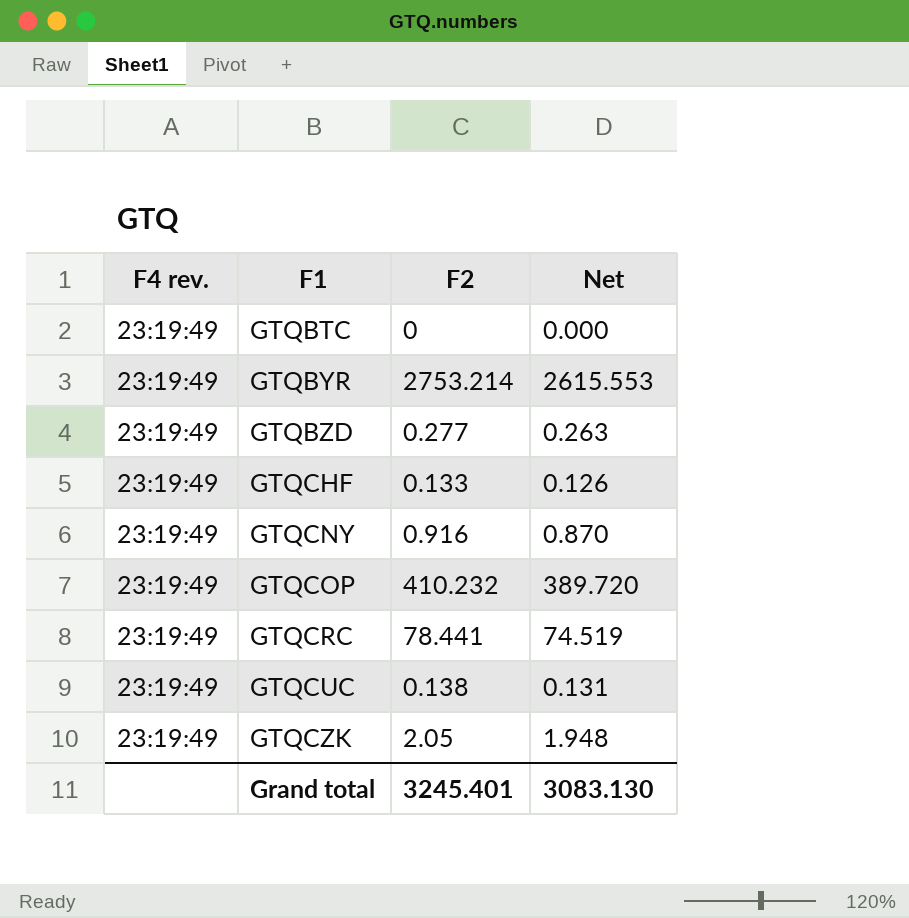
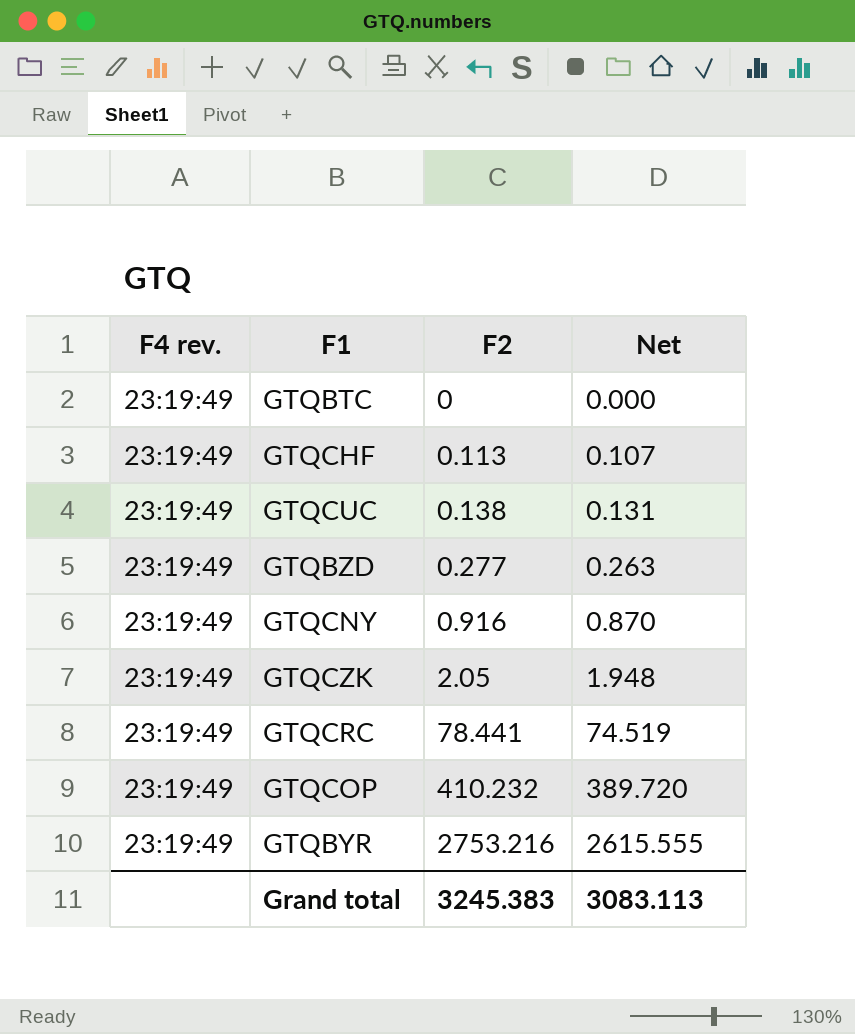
row order: F1 ascending -> F2 ascending
GTQCHF | F2: 0.133 -> 0.113
GTQCHF | Net: 0.126 -> 0.107
GTQBYR | F2: 2753.214 -> 2753.216
GTQBYR | Net: 2615.553 -> 2615.555
Grand total | F2: 3245.401 -> 3245.383
Grand total | Net: 3083.130 -> 3083.113

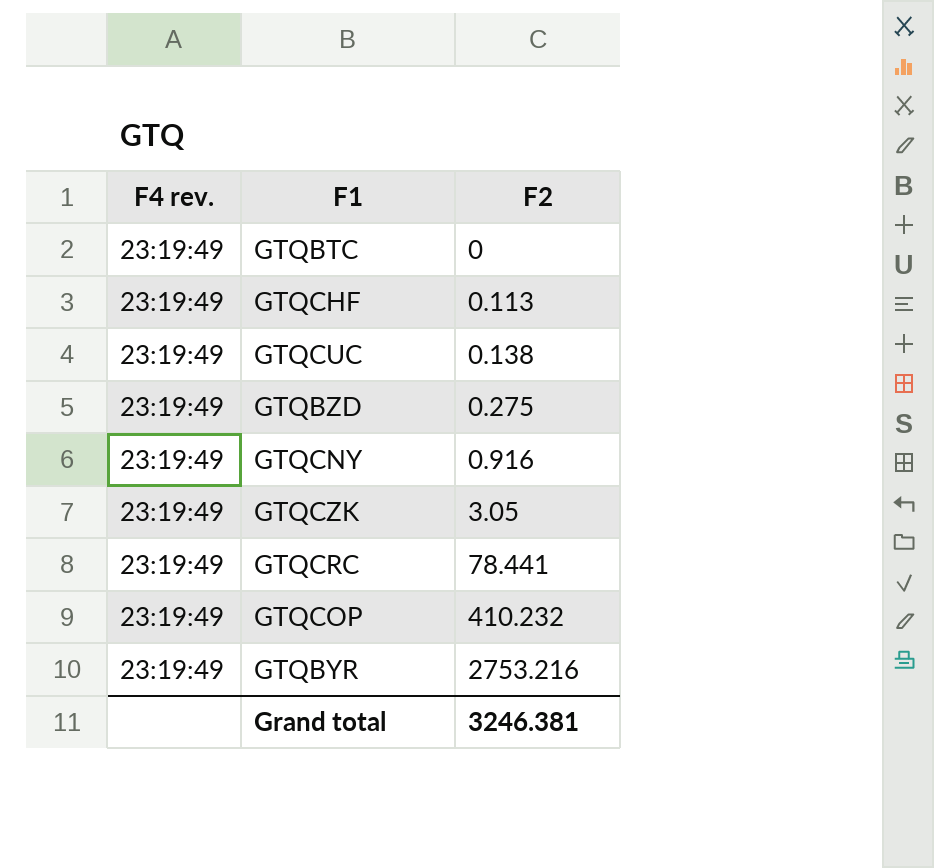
column Net | formula: [F2] * 0.95 -> none
GTQBZD | F2: 0.277 -> 0.275
GTQCZK | F2: 2.05 -> 3.05
Grand total | F2: 3245.383 -> 3246.381

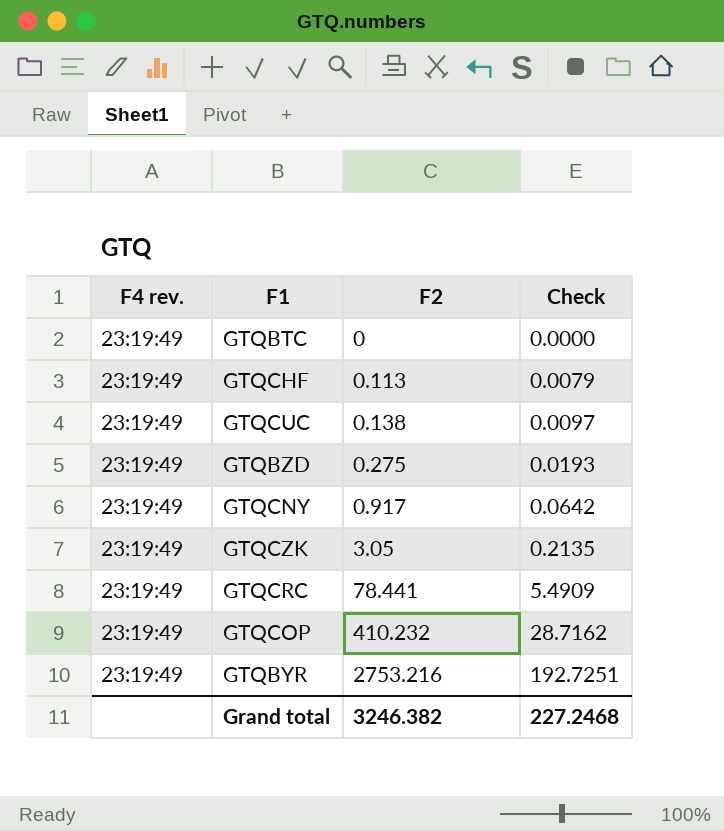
column Check | formula: none -> [F2] * 0.07
GTQCNY | F2: 0.916 -> 0.917
Grand total | F2: 3246.381 -> 3246.382

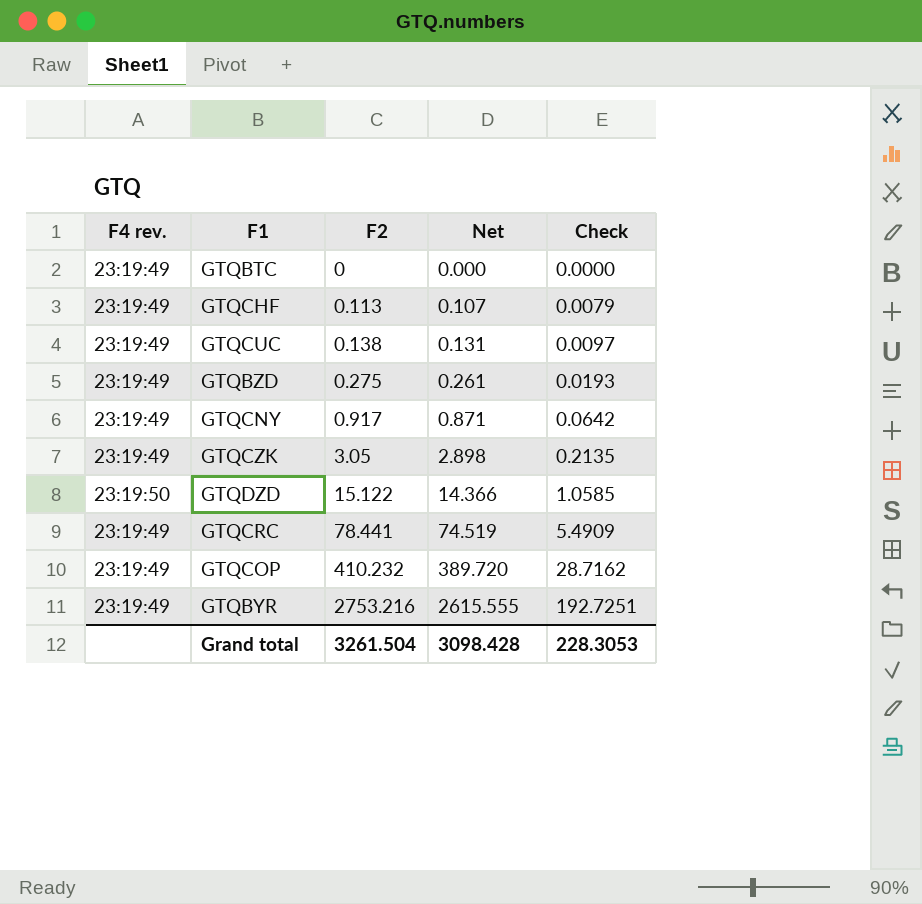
column Net | formula: none -> [F2] * 0.95
row GTQDZD: none -> 23:19:50 | 15.122 | 14.366 | 1.0585
Grand total | F2: 3246.382 -> 3261.504
Grand total | Check: 227.2468 -> 228.3053

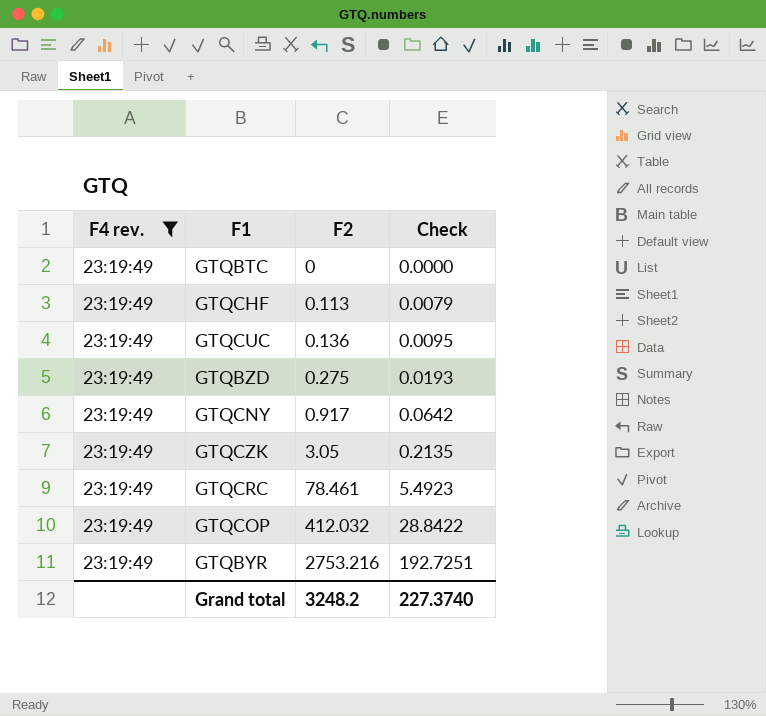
filter: none -> F4 rev. = 23:19:49
column Net | formula: [F2] * 0.95 -> none
GTQCUC | F2: 0.138 -> 0.136
GTQCUC | Check: 0.0097 -> 0.0095
GTQCRC | F2: 78.441 -> 78.461
GTQCRC | Check: 5.4909 -> 5.4923
GTQCOP | F2: 410.232 -> 412.032
GTQCOP | Check: 28.7162 -> 28.8422
Grand total | F2: 3261.504 -> 3248.2
Grand total | Check: 228.3053 -> 227.3740

